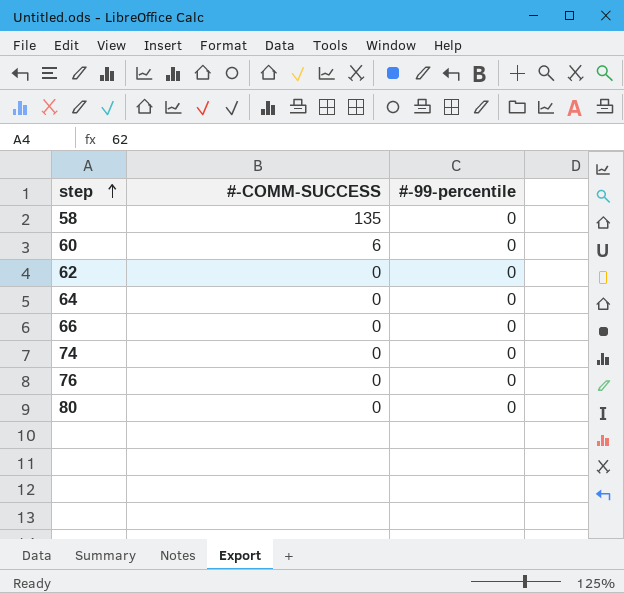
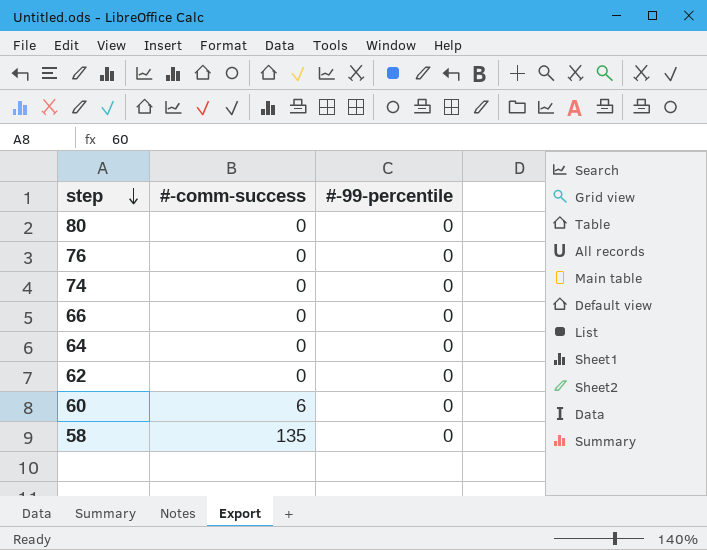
row order: step ascending -> step descending
column name: #-COMM-SUCCESS -> #-comm-success

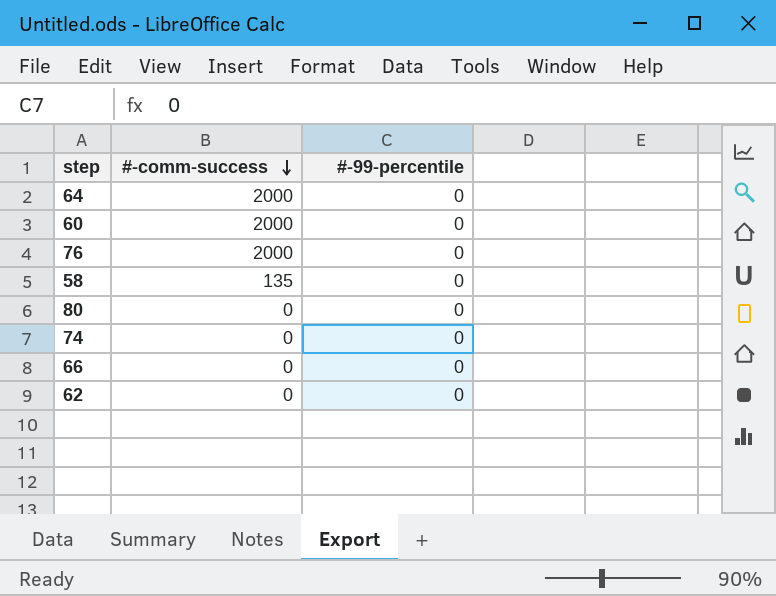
row order: step descending -> #-comm-success descending
64 | #-comm-success: 0 -> 2000
60 | #-comm-success: 6 -> 2000
76 | #-comm-success: 0 -> 2000

